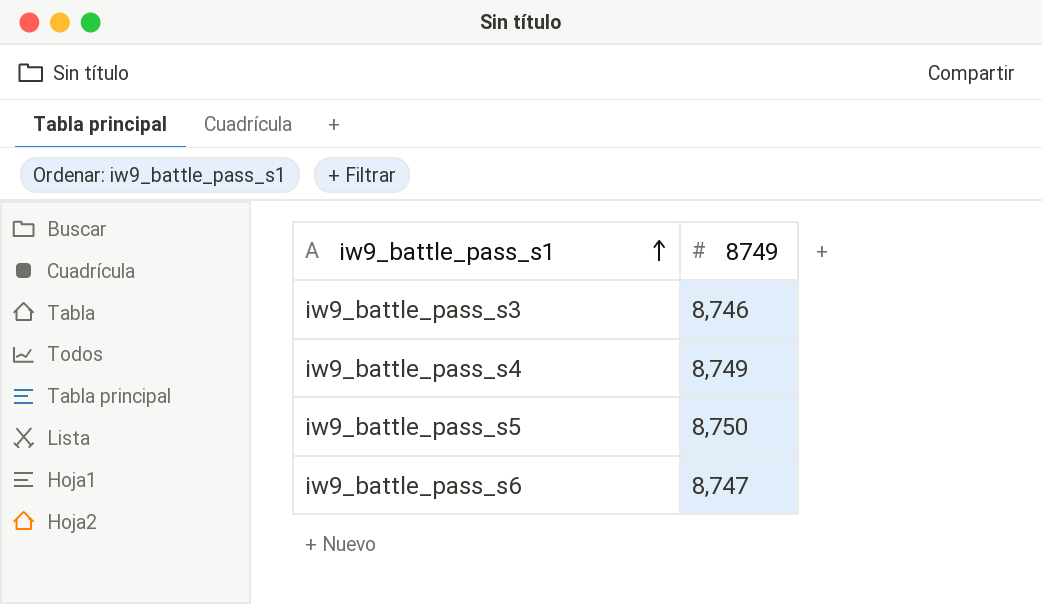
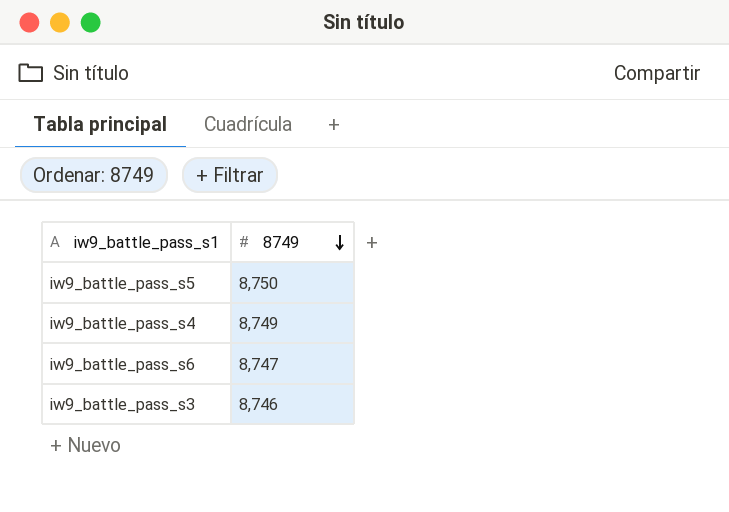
row order: iw9_battle_pass_s1 ascending -> 8749 descending

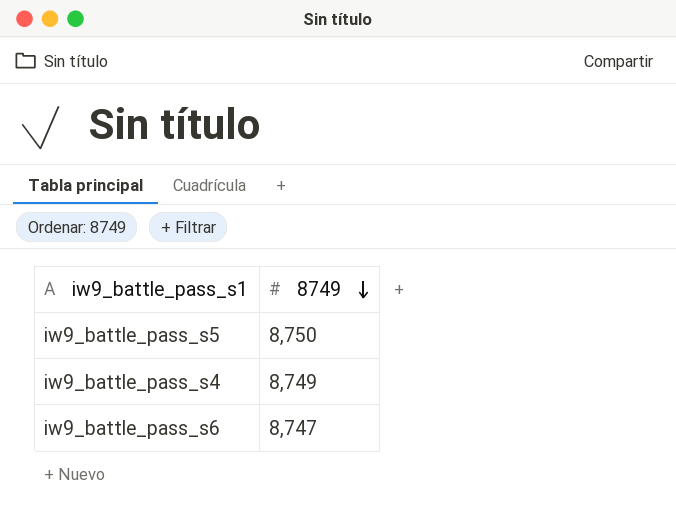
row iw9_battle_pass_s3: 8,746 -> none

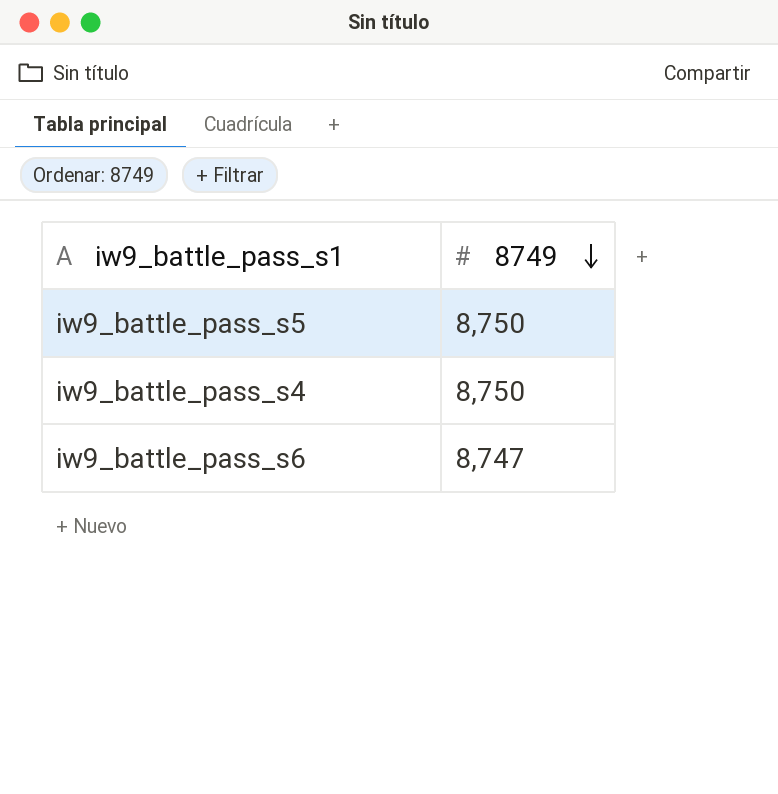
iw9_battle_pass_s4 | 8749: 8,749 -> 8,750

